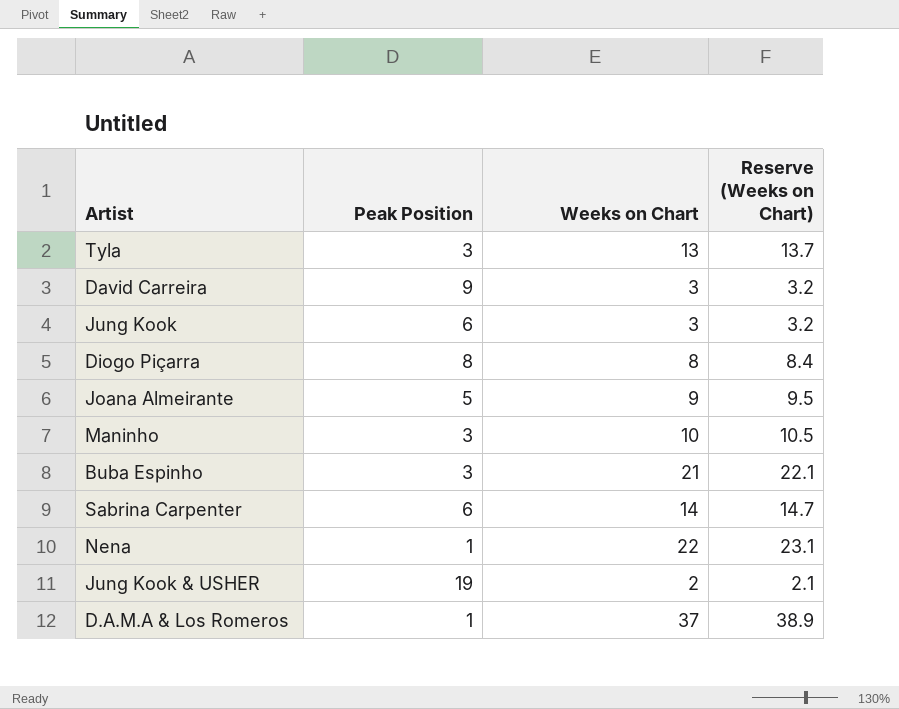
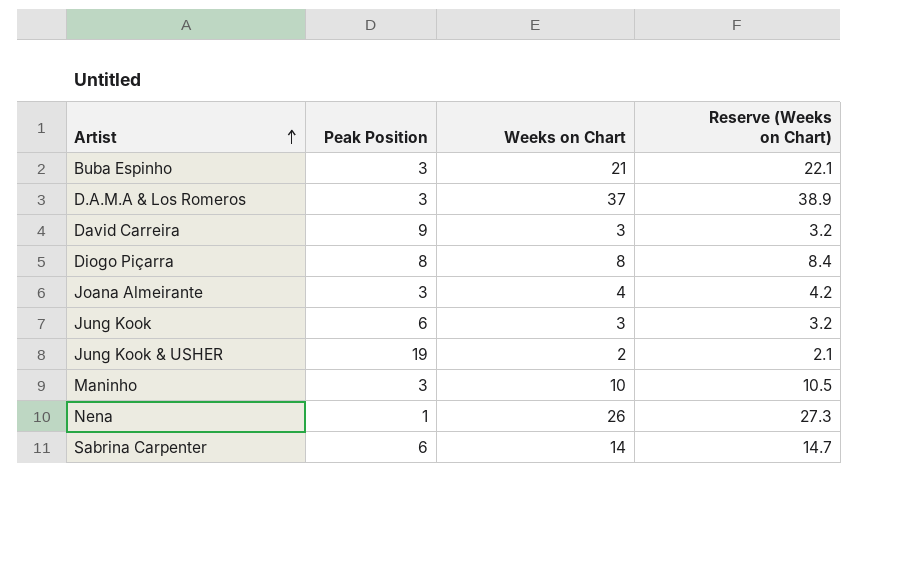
row order: none -> Artist ascending
row Tyla: 3 | 13 | 13.7 -> none
D.A.M.A & Los Romeros | Peak Position: 1 -> 3
Joana Almeirante | Peak Position: 5 -> 3
Joana Almeirante | Weeks on Chart: 9 -> 4
Joana Almeirante | Reserve (Weeks on Chart): 9.5 -> 4.2
Nena | Weeks on Chart: 22 -> 26
Nena | Reserve (Weeks on Chart): 23.1 -> 27.3

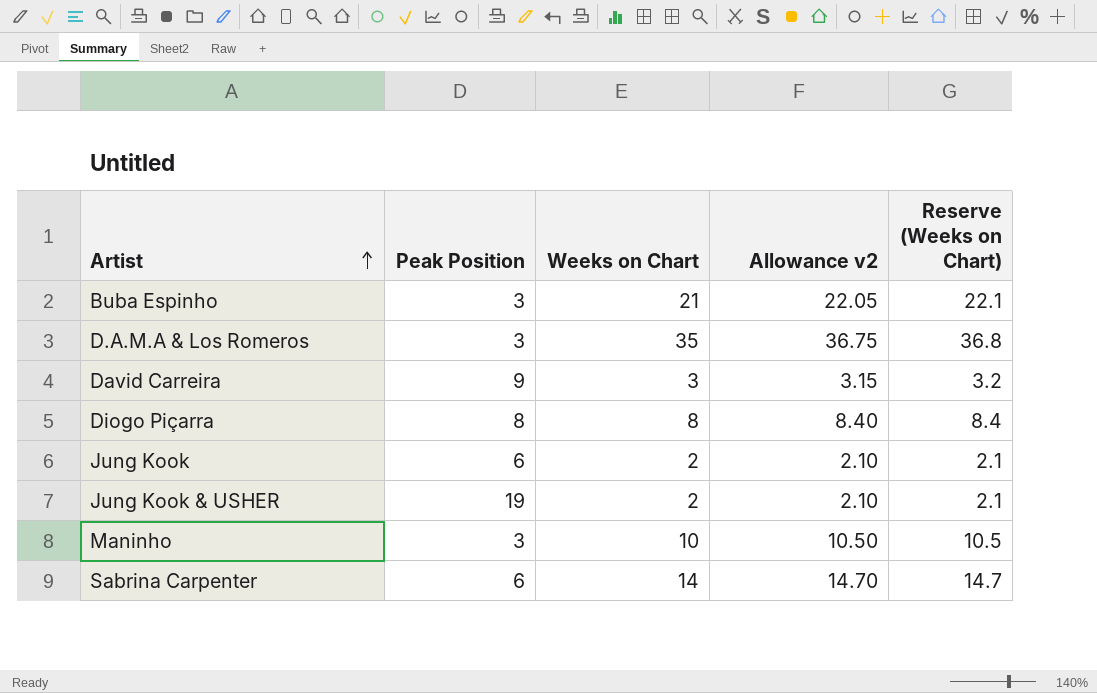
column Allowance v2 | formula: none -> [Weeks on Chart] * 1.05
row Joana Almeirante: 3 | 4 | 4.2 -> none
row Nena: 1 | 26 | 27.3 -> none
D.A.M.A & Los Romeros | Weeks on Chart: 37 -> 35
D.A.M.A & Los Romeros | Reserve (Weeks on Chart): 38.9 -> 36.8
Jung Kook | Weeks on Chart: 3 -> 2
Jung Kook | Reserve (Weeks on Chart): 3.2 -> 2.1

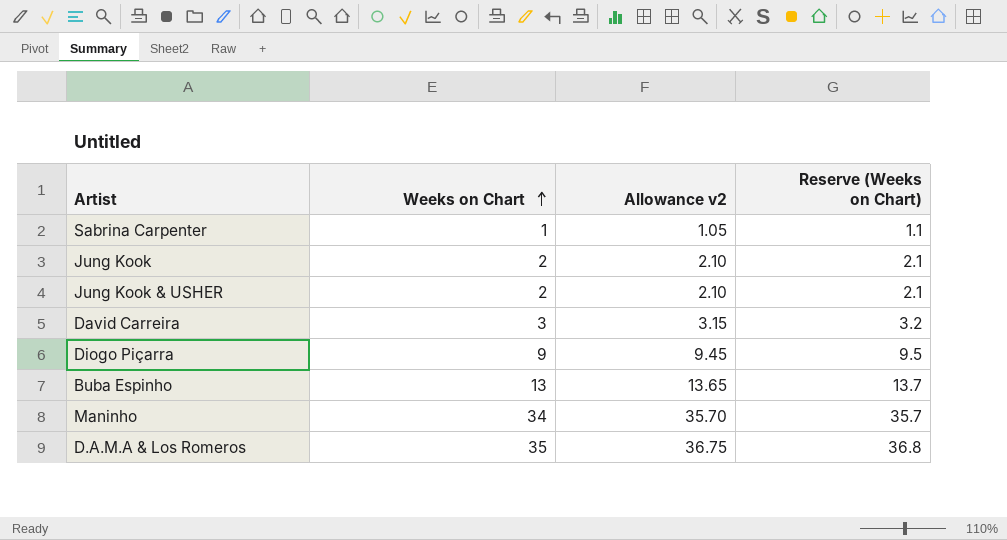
row order: Artist ascending -> Weeks on Chart ascending
column Peak Position | position: 2 -> none
Sabrina Carpenter | Weeks on Chart: 14 -> 1
Sabrina Carpenter | Allowance v2: 14.70 -> 1.05
Sabrina Carpenter | Reserve (Weeks on Chart): 14.7 -> 1.1
Diogo Piçarra | Weeks on Chart: 8 -> 9
Diogo Piçarra | Allowance v2: 8.40 -> 9.45
Diogo Piçarra | Reserve (Weeks on Chart): 8.4 -> 9.5
Buba Espinho | Weeks on Chart: 21 -> 13
Buba Espinho | Allowance v2: 22.05 -> 13.65
Buba Espinho | Reserve (Weeks on Chart): 22.1 -> 13.7
Maninho | Weeks on Chart: 10 -> 34
Maninho | Allowance v2: 10.50 -> 35.70
Maninho | Reserve (Weeks on Chart): 10.5 -> 35.7

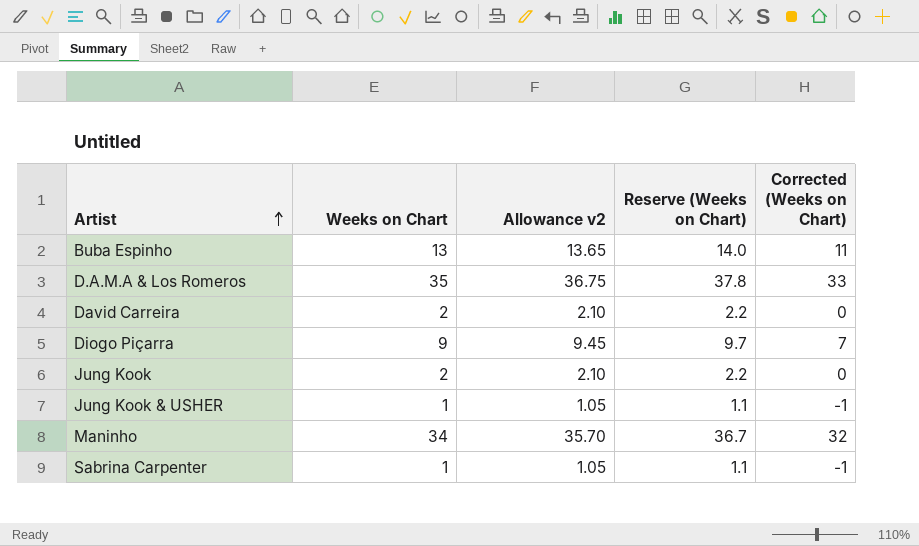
row order: Weeks on Chart ascending -> Artist ascending
column Reserve (Weeks on Chart) | formula: [Weeks on Chart] * 1.05 -> [Weeks on Chart] * 1.08
column Corrected (Weeks on Chart) | formula: none -> [Weeks on Chart] - 2
David Carreira | Weeks on Chart: 3 -> 2
David Carreira | Allowance v2: 3.15 -> 2.10
Jung Kook & USHER | Weeks on Chart: 2 -> 1
Jung Kook & USHER | Allowance v2: 2.10 -> 1.05

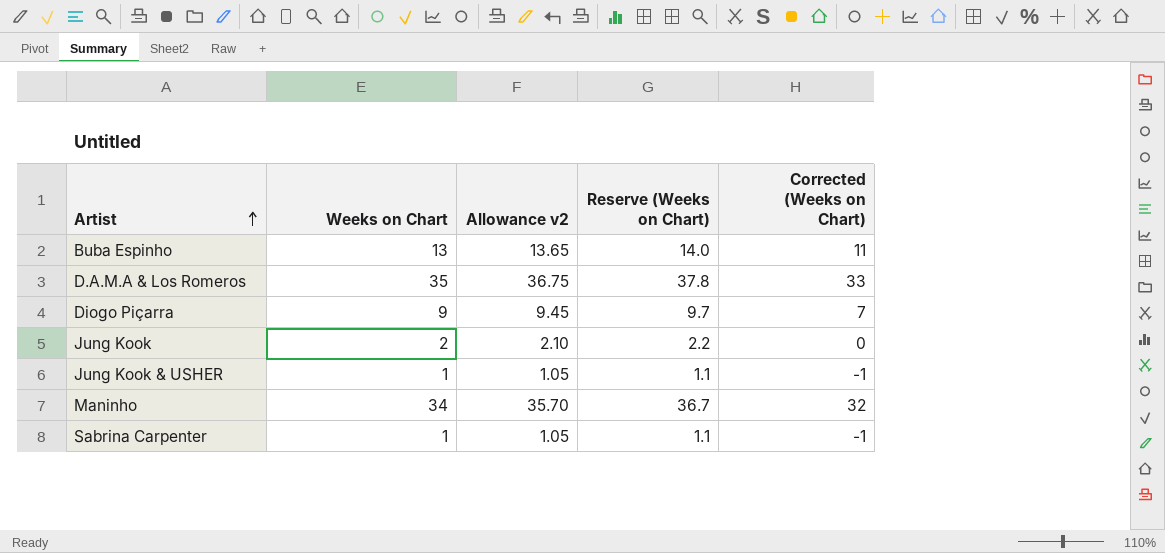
row David Carreira: 2 | 2.10 | 2.2 | 0 -> none

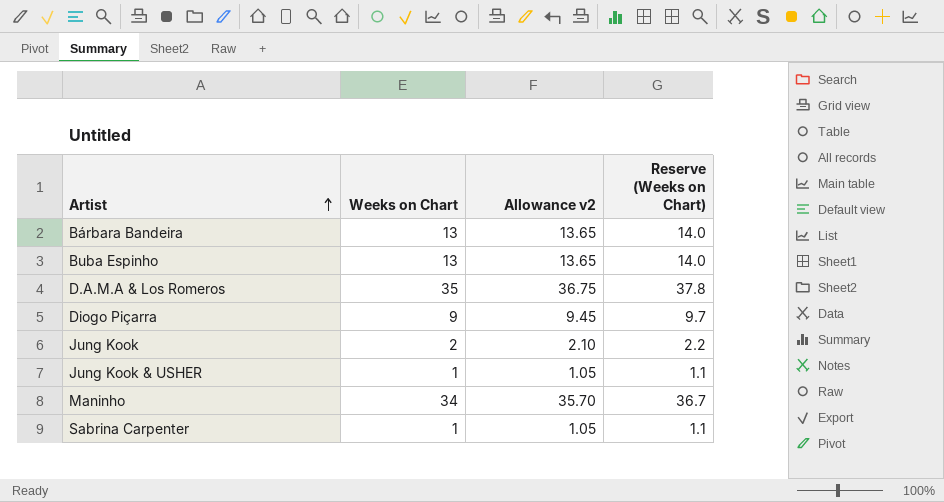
column Corrected (Weeks on Chart) | formula: [Weeks on Chart] - 2 -> none
row Bárbara Bandeira: none -> 13 | 13.65 | 14.0

